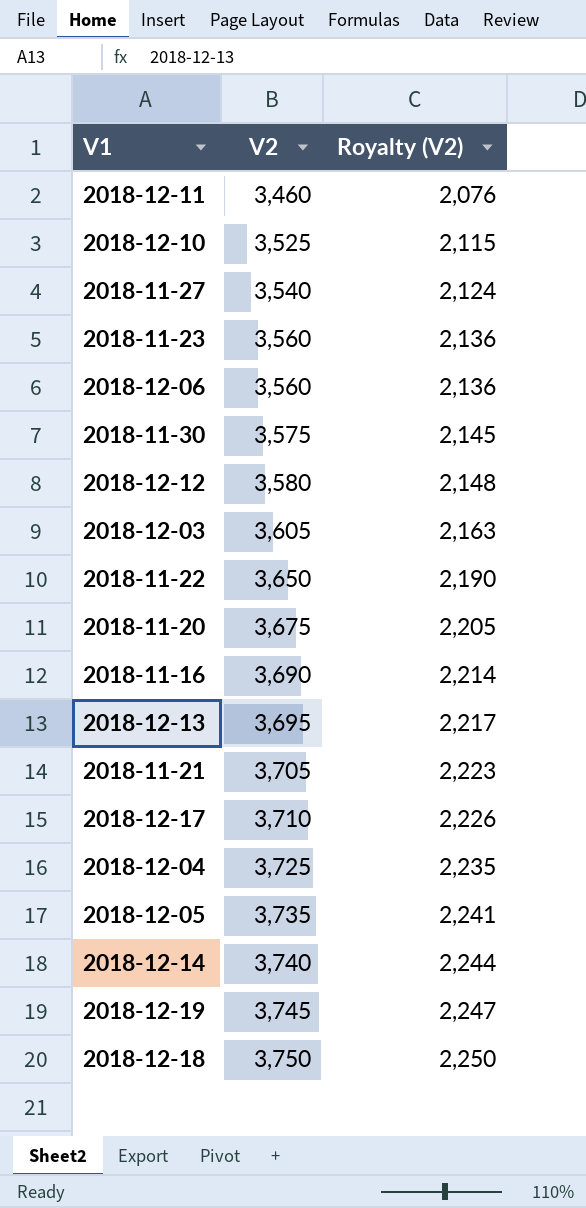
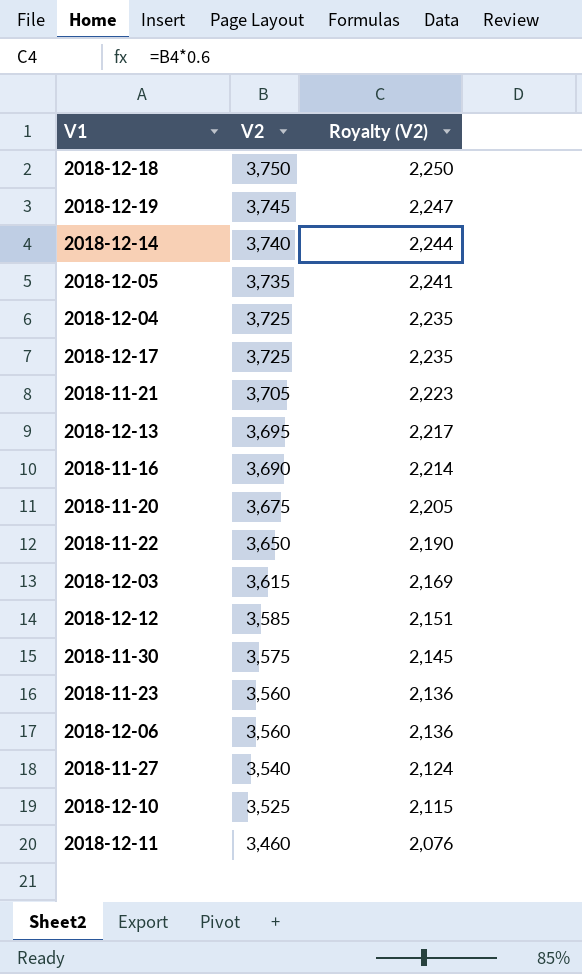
row order: V2 ascending -> V2 descending
2018-12-17 | V2: 3,710 -> 3,725
2018-12-17 | Royalty (V2): 2,226 -> 2,235
2018-12-03 | V2: 3,605 -> 3,615
2018-12-03 | Royalty (V2): 2,163 -> 2,169
2018-12-12 | V2: 3,580 -> 3,585
2018-12-12 | Royalty (V2): 2,148 -> 2,151

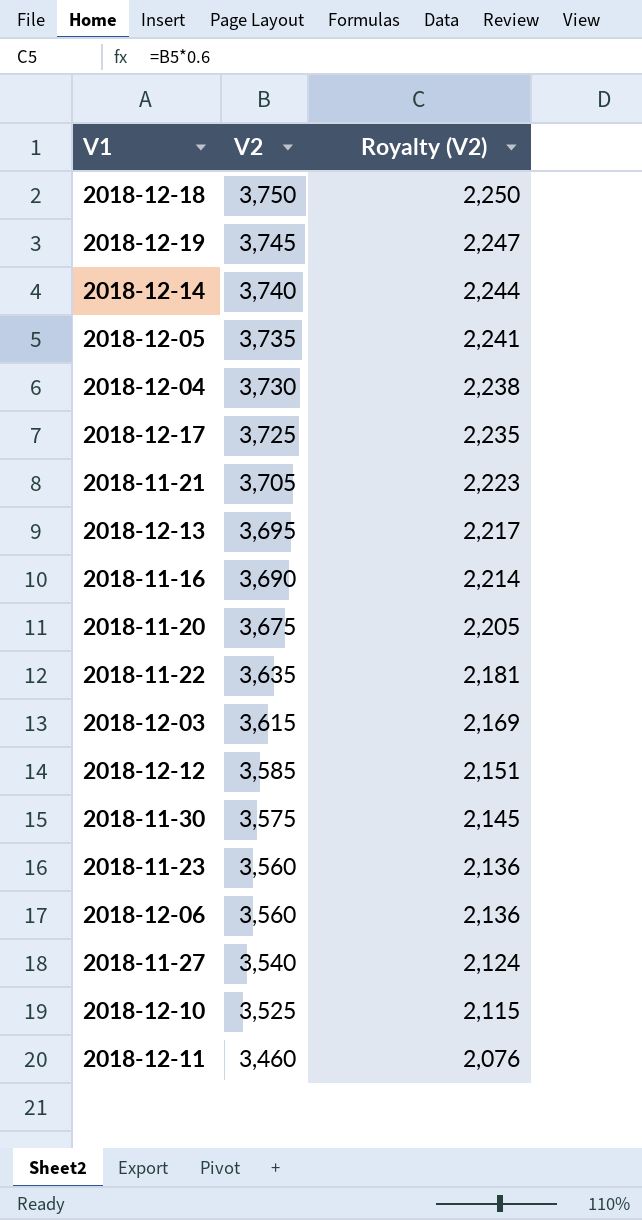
2018-12-04 | V2: 3,725 -> 3,730
2018-12-04 | Royalty (V2): 2,235 -> 2,238
2018-11-22 | V2: 3,650 -> 3,635
2018-11-22 | Royalty (V2): 2,190 -> 2,181

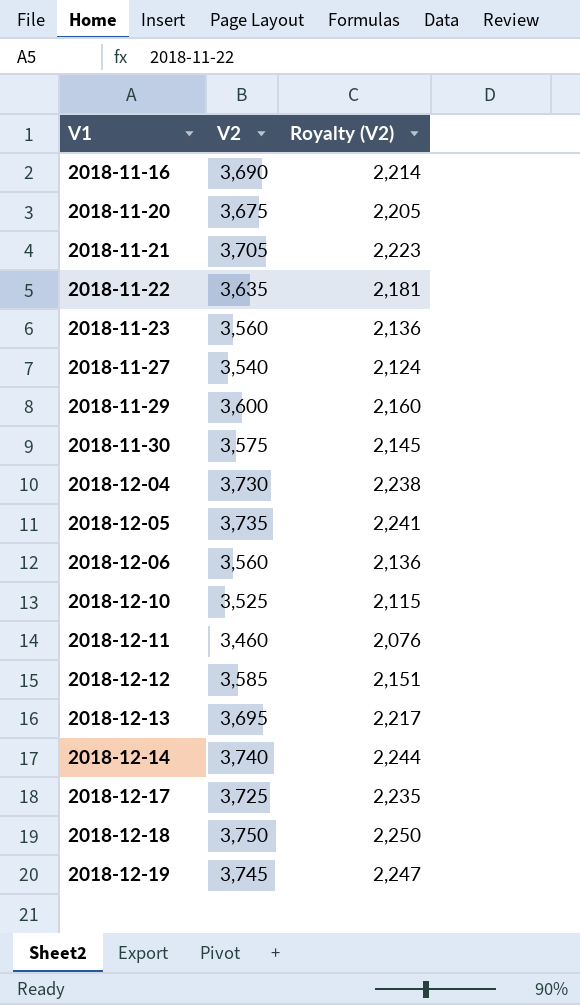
row order: V2 descending -> V1 ascending
row 2018-12-03: 3,615 | 2,169 -> none
row 2018-11-29: none -> 3,600 | 2,160

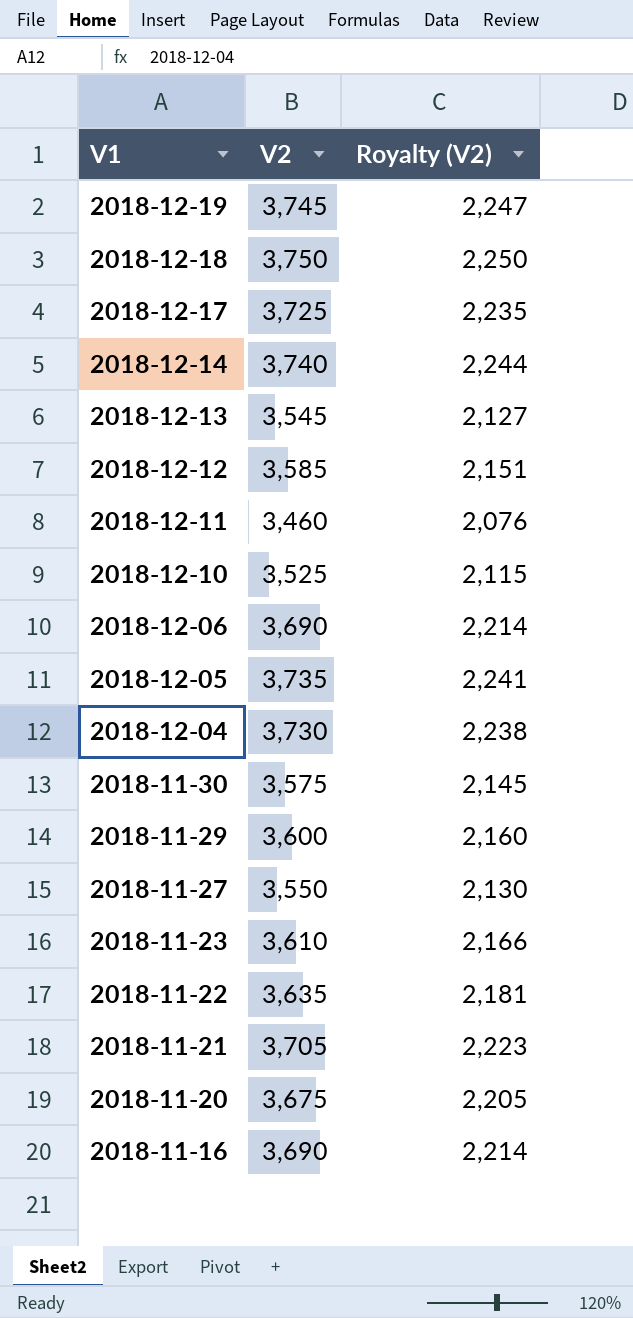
row order: V1 ascending -> V1 descending
2018-12-13 | V2: 3,695 -> 3,545
2018-12-13 | Royalty (V2): 2,217 -> 2,127
2018-12-06 | V2: 3,560 -> 3,690
2018-12-06 | Royalty (V2): 2,136 -> 2,214
2018-11-27 | V2: 3,540 -> 3,550
2018-11-27 | Royalty (V2): 2,124 -> 2,130
2018-11-23 | V2: 3,560 -> 3,610
2018-11-23 | Royalty (V2): 2,136 -> 2,166

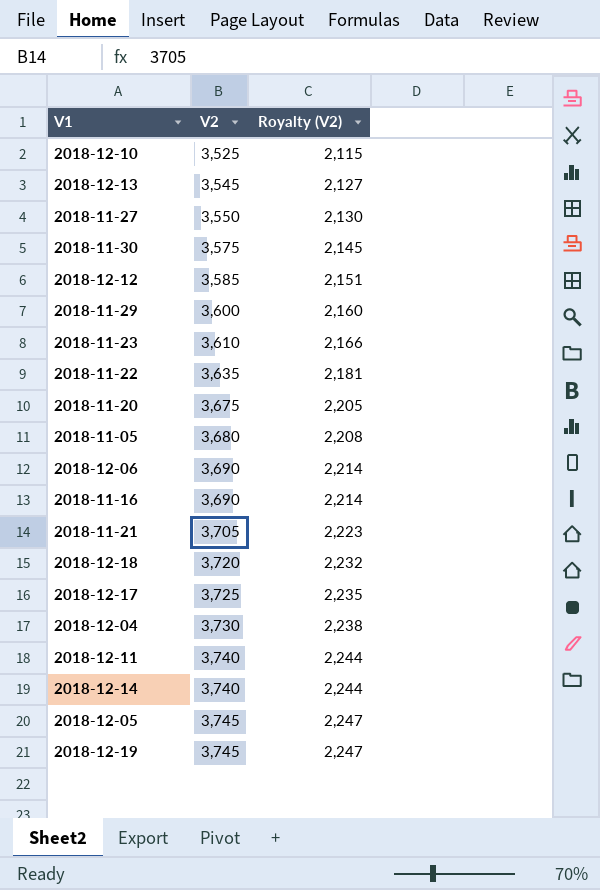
row order: V1 descending -> V2 ascending
row 2018-11-05: none -> 3,680 | 2,208
2018-12-18 | V2: 3,750 -> 3,720
2018-12-18 | Royalty (V2): 2,250 -> 2,232
2018-12-11 | V2: 3,460 -> 3,740
2018-12-11 | Royalty (V2): 2,076 -> 2,244
2018-12-05 | V2: 3,735 -> 3,745
2018-12-05 | Royalty (V2): 2,241 -> 2,247

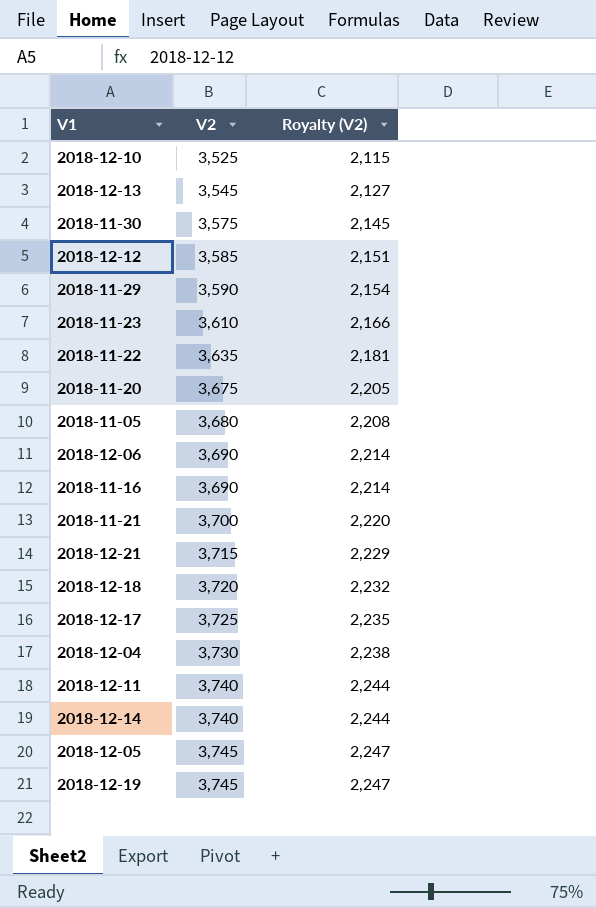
row 2018-11-27: 3,550 | 2,130 -> none
2018-11-29 | V2: 3,600 -> 3,590
2018-11-29 | Royalty (V2): 2,160 -> 2,154
2018-11-21 | V2: 3,705 -> 3,700
2018-11-21 | Royalty (V2): 2,223 -> 2,220
row 2018-12-21: none -> 3,715 | 2,229

